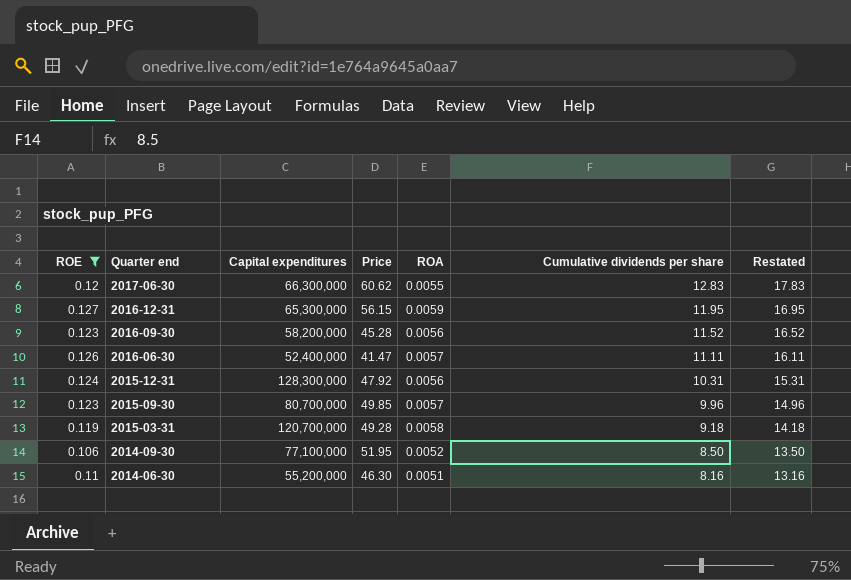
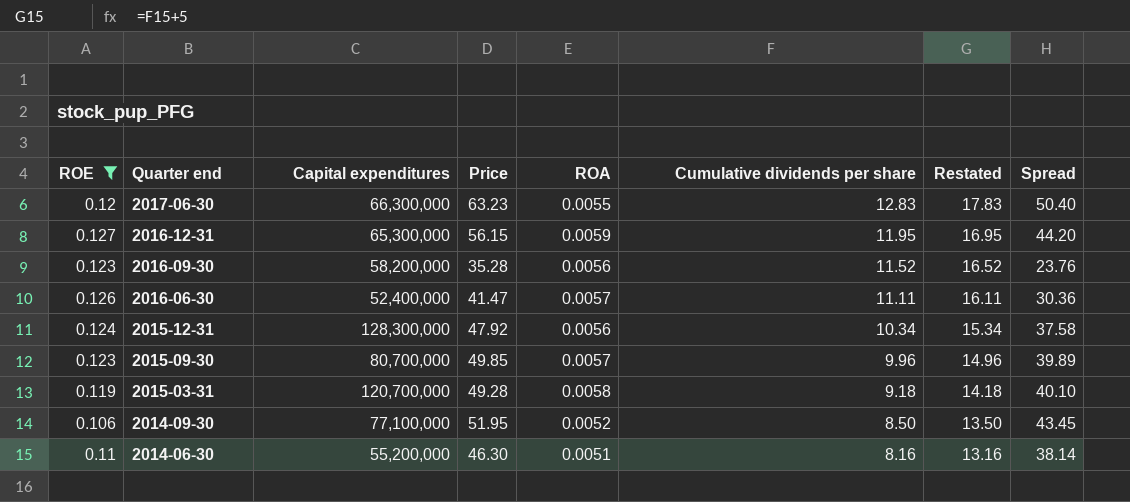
column Spread | formula: none -> [Price] - [Cumulative dividends per share]
2017-06-30 | Price: 60.62 -> 63.23
2016-09-30 | Price: 45.28 -> 35.28
2015-12-31 | Cumulative dividends per share: 10.31 -> 10.34
2015-12-31 | Restated: 15.31 -> 15.34

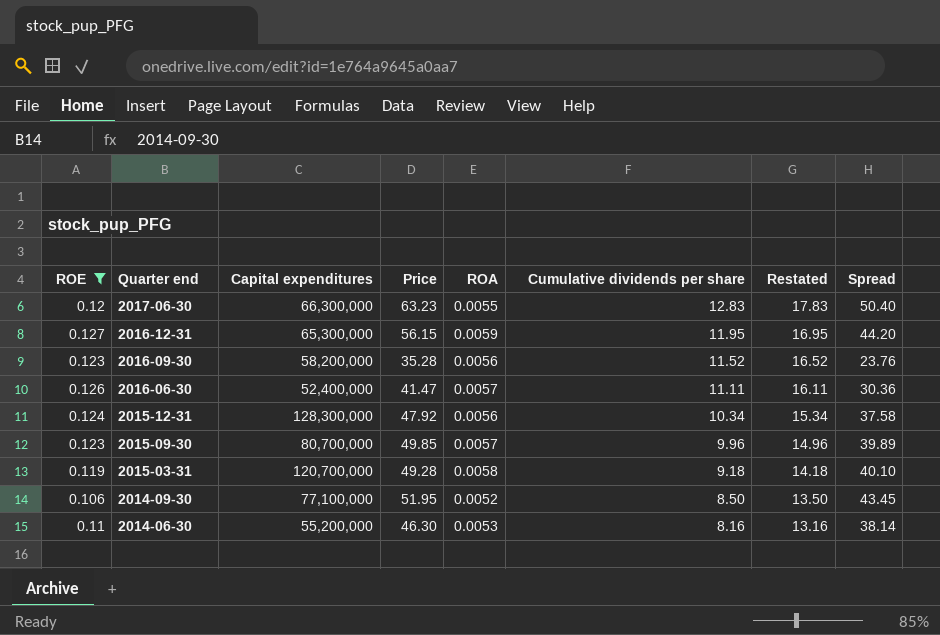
2014-06-30 | ROA: 0.0051 -> 0.0053

